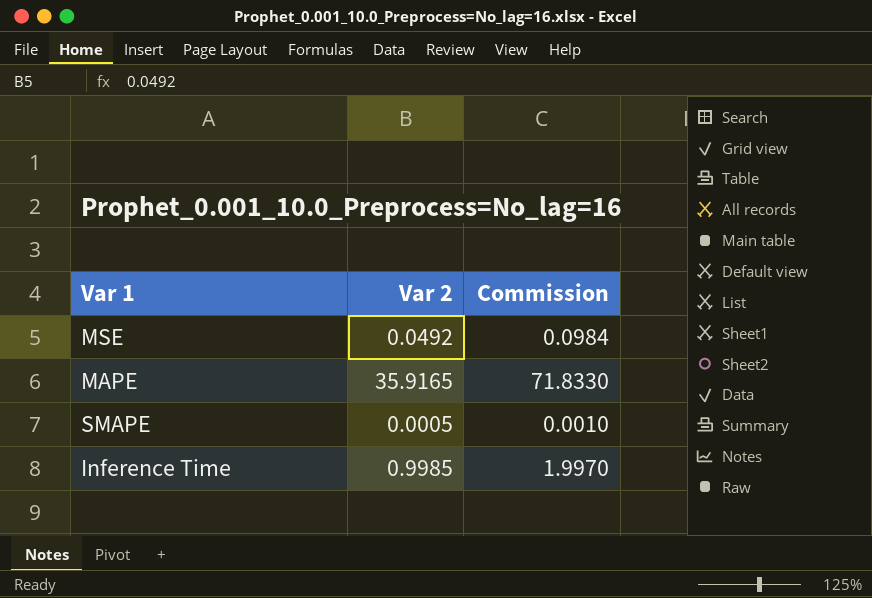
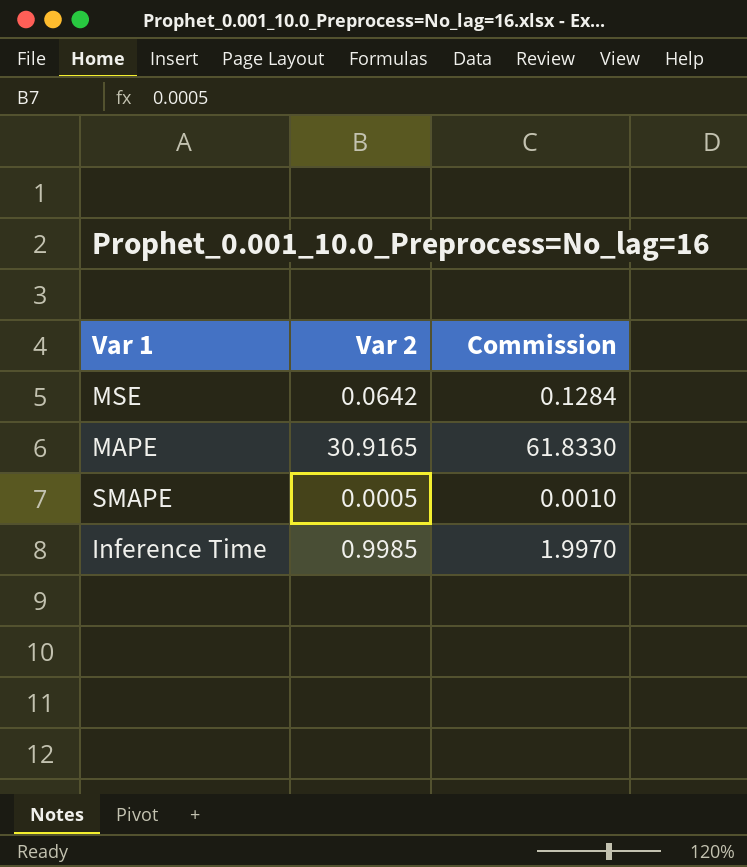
MSE | Var 2: 0.0492 -> 0.0642
MSE | Commission: 0.0984 -> 0.1284
MAPE | Var 2: 35.9165 -> 30.9165
MAPE | Commission: 71.8330 -> 61.8330

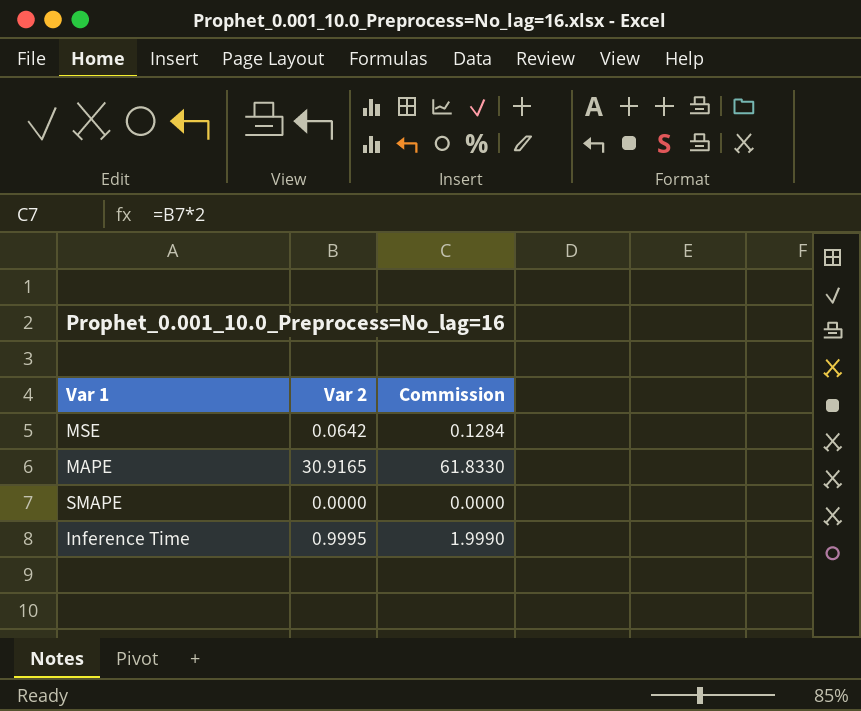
SMAPE | Var 2: 0.0005 -> 0.0000
SMAPE | Commission: 0.0010 -> 0.0000
Inference Time | Var 2: 0.9985 -> 0.9995
Inference Time | Commission: 1.9970 -> 1.9990

